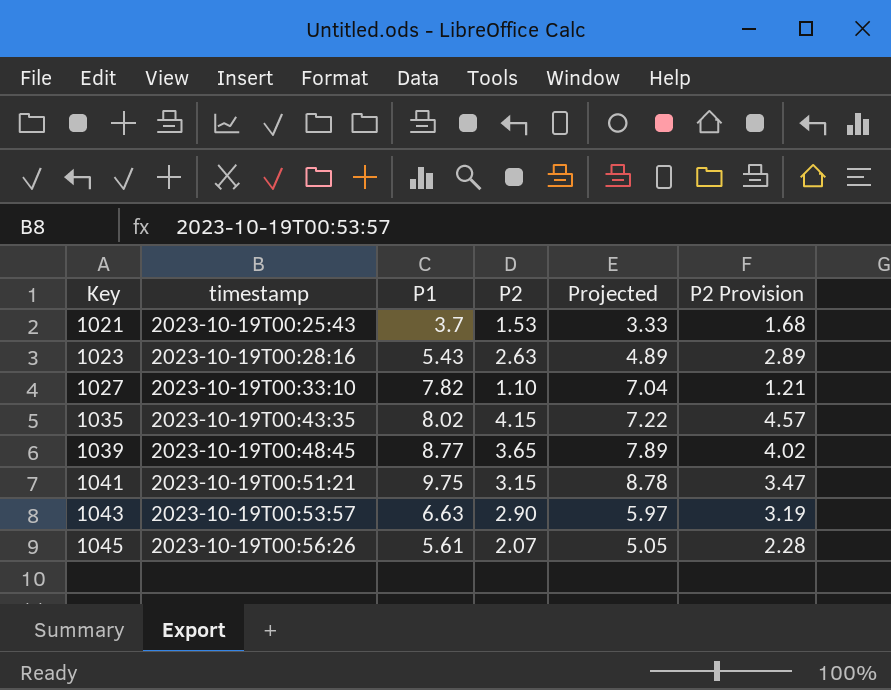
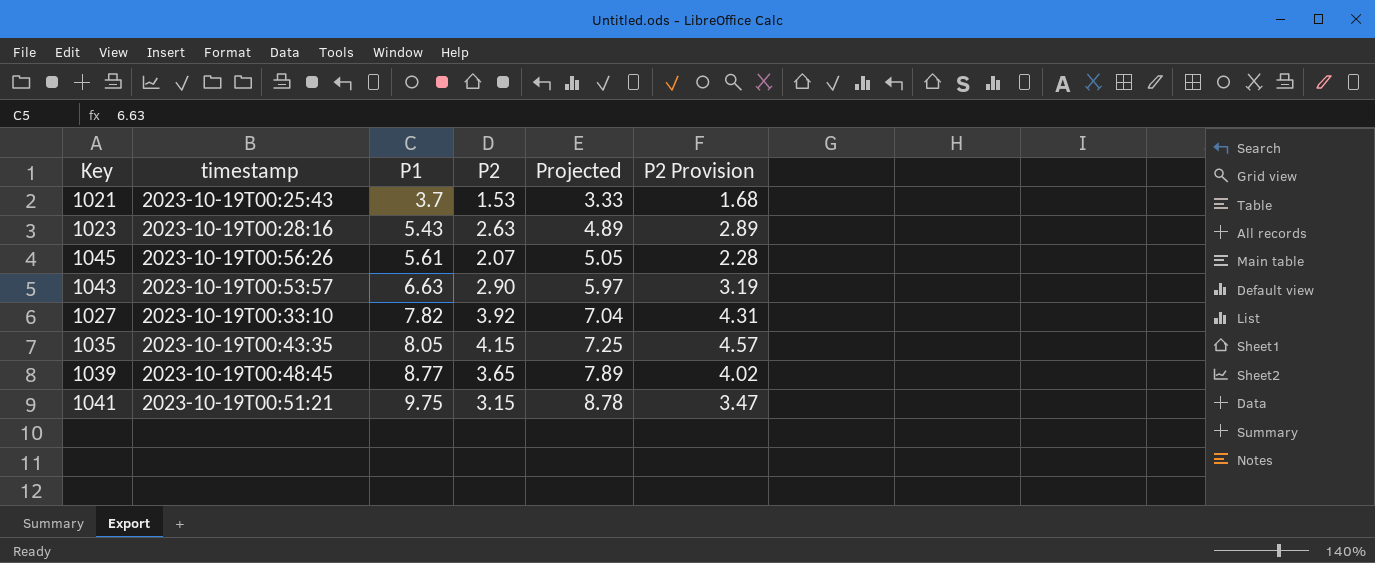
row order: Key ascending -> P1 ascending
1027 | P2: 1.10 -> 3.92
1027 | P2 Provision: 1.21 -> 4.31
1035 | P1: 8.02 -> 8.05
1035 | Projected: 7.22 -> 7.25

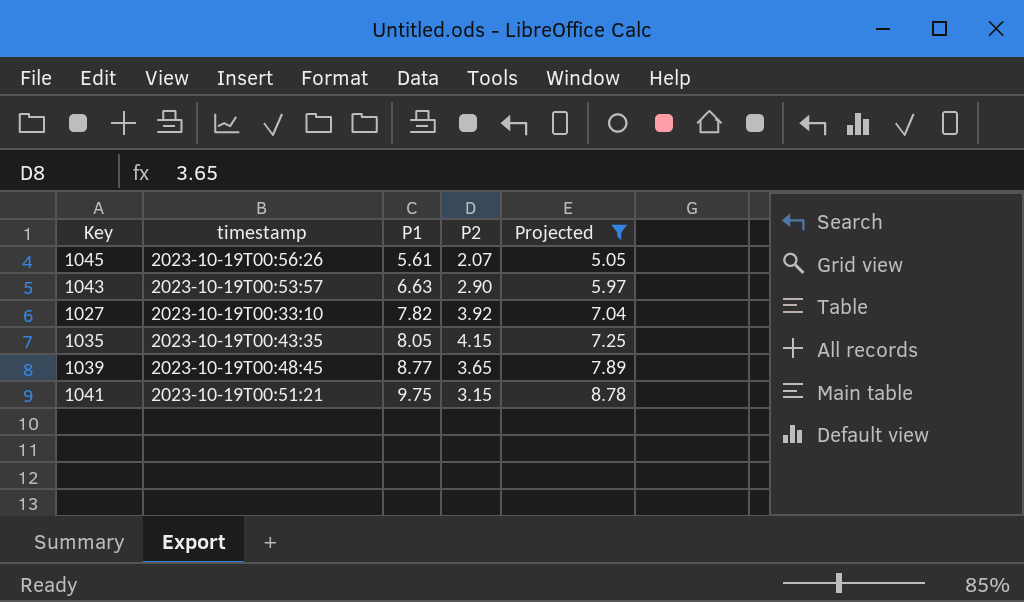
filter: none -> Projected >= 5.05
column P2 Provision | formula: [P2] * 1.1 -> none

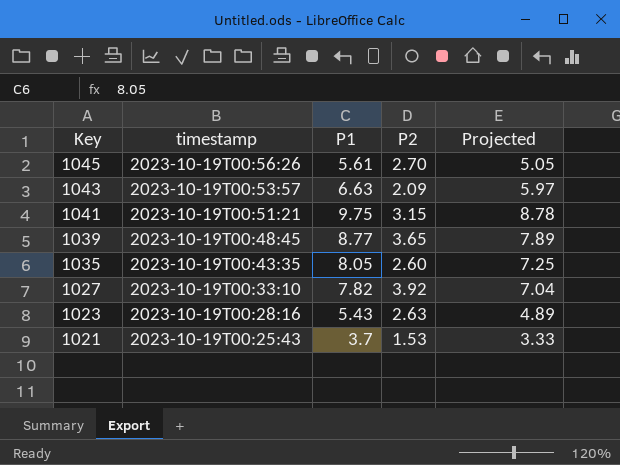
filter: Projected >= 5.05 -> none
row order: P1 ascending -> Key descending
1045 | P2: 2.07 -> 2.70
1043 | P2: 2.90 -> 2.09
1035 | P2: 4.15 -> 2.60

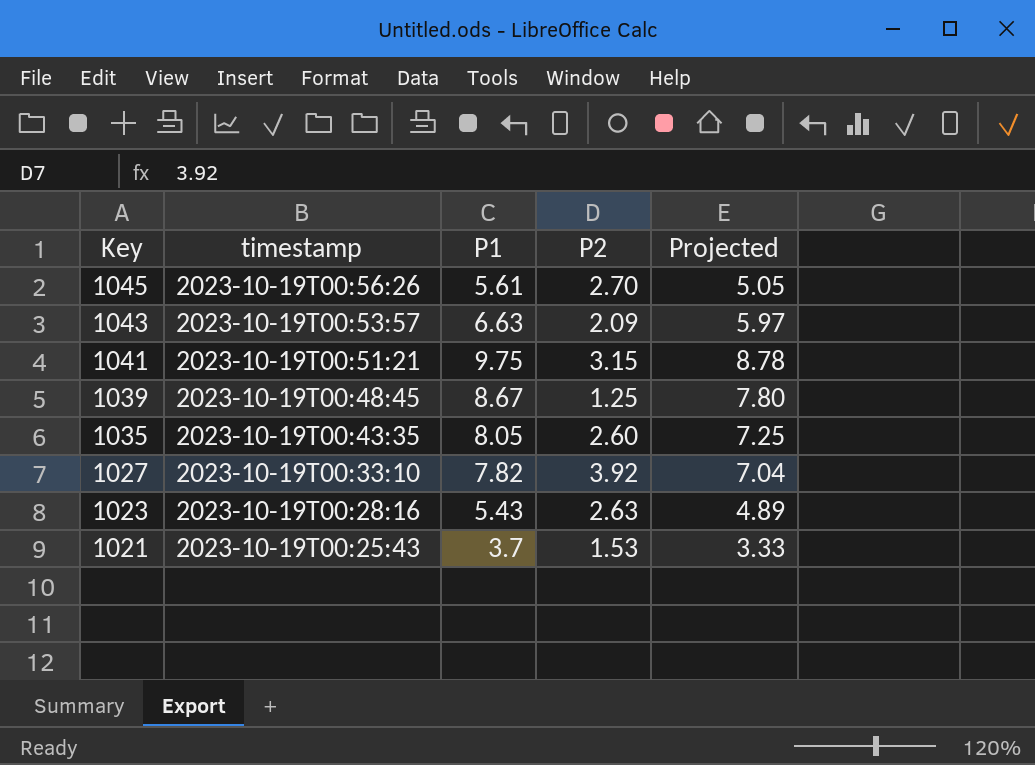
1039 | P1: 8.77 -> 8.67
1039 | P2: 3.65 -> 1.25
1039 | Projected: 7.89 -> 7.80

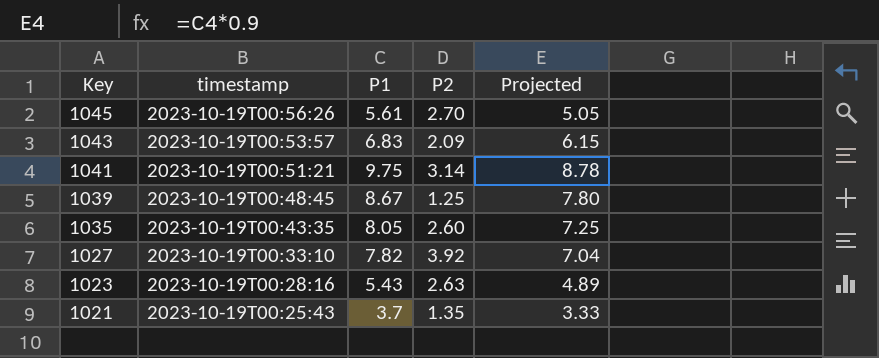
1043 | P1: 6.63 -> 6.83
1043 | Projected: 5.97 -> 6.15
1041 | P2: 3.15 -> 3.14
1021 | P2: 1.53 -> 1.35

